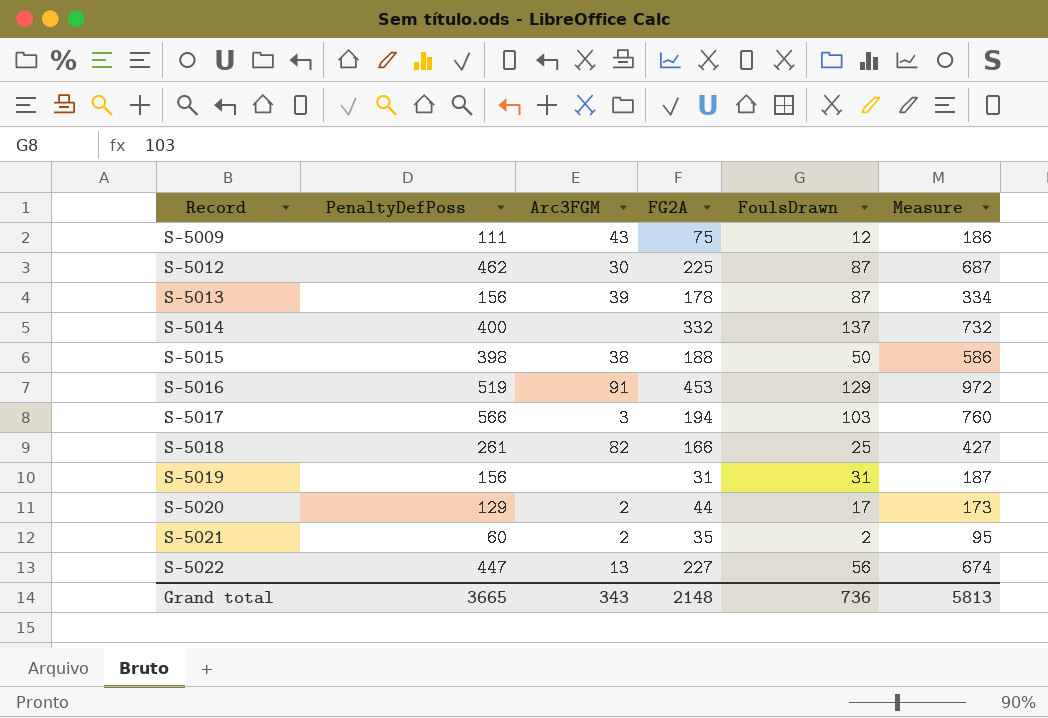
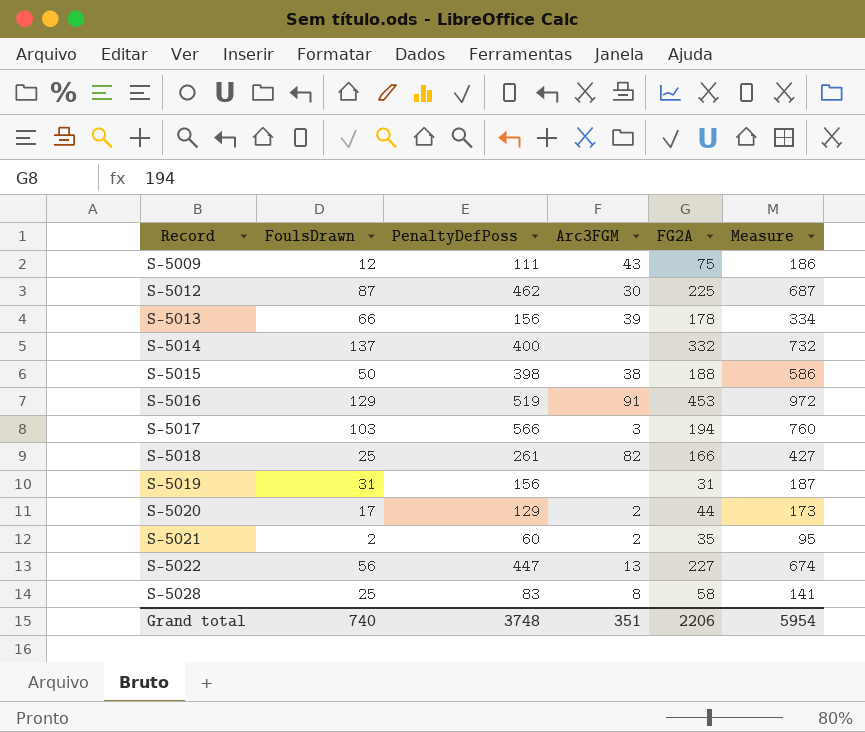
column FoulsDrawn | position: 5 -> 2
S-5013 | FoulsDrawn: 87 -> 66
row S-5028: none -> 25 | 83 | 8 | 58 | 141
Grand total | FoulsDrawn: 736 -> 740
Grand total | PenaltyDefPoss: 3665 -> 3748
Grand total | Arc3FGM: 343 -> 351
Grand total | FG2A: 2148 -> 2206
Grand total | Measure: 5813 -> 5954

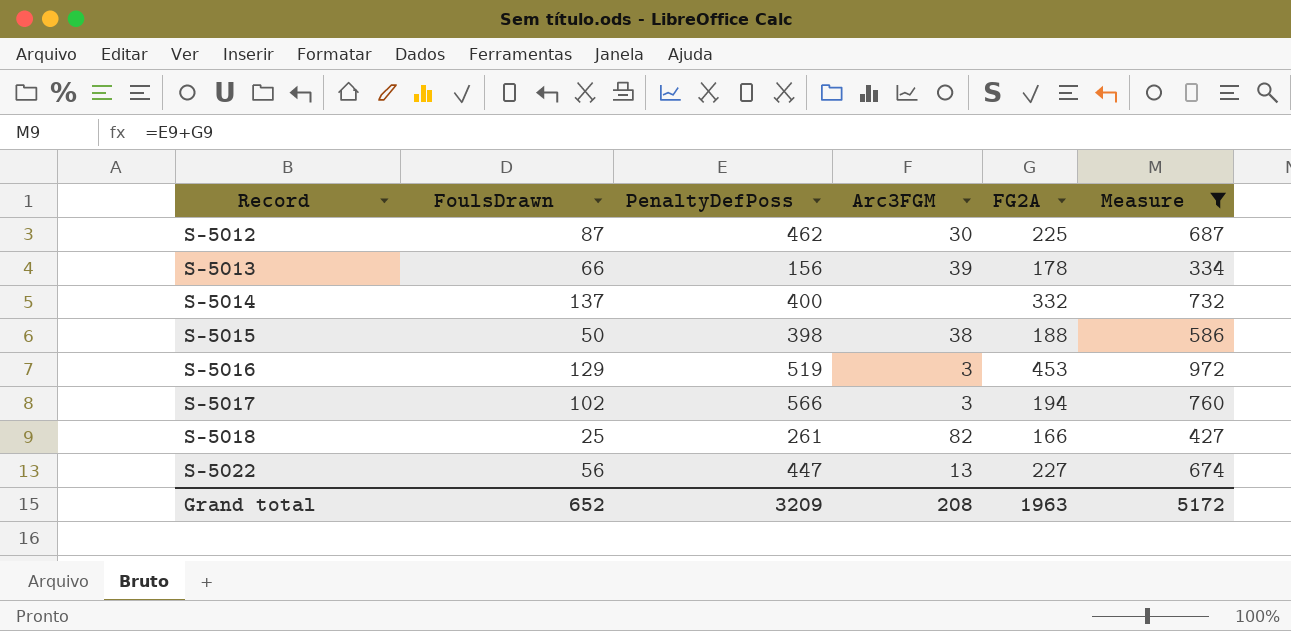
filter: none -> Measure >= 334
S-5016 | Arc3FGM: 91 -> 3
S-5017 | FoulsDrawn: 103 -> 102
Grand total | FoulsDrawn: 740 -> 652
Grand total | PenaltyDefPoss: 3748 -> 3209
Grand total | Arc3FGM: 351 -> 208
Grand total | FG2A: 2206 -> 1963
Grand total | Measure: 5954 -> 5172

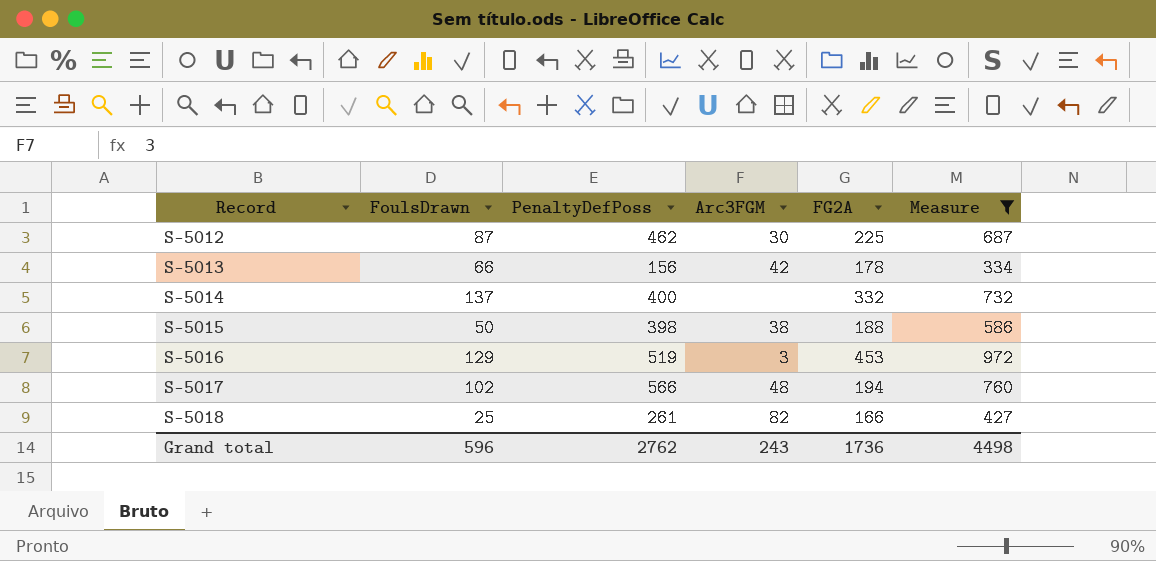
row S-5022: 56 | 447 | 13 | 227 | 674 -> none
S-5013 | Arc3FGM: 39 -> 42
S-5017 | Arc3FGM: 3 -> 48
Grand total | FoulsDrawn: 652 -> 596
Grand total | PenaltyDefPoss: 3209 -> 2762
Grand total | Arc3FGM: 208 -> 243
Grand total | FG2A: 1963 -> 1736
Grand total | Measure: 5172 -> 4498

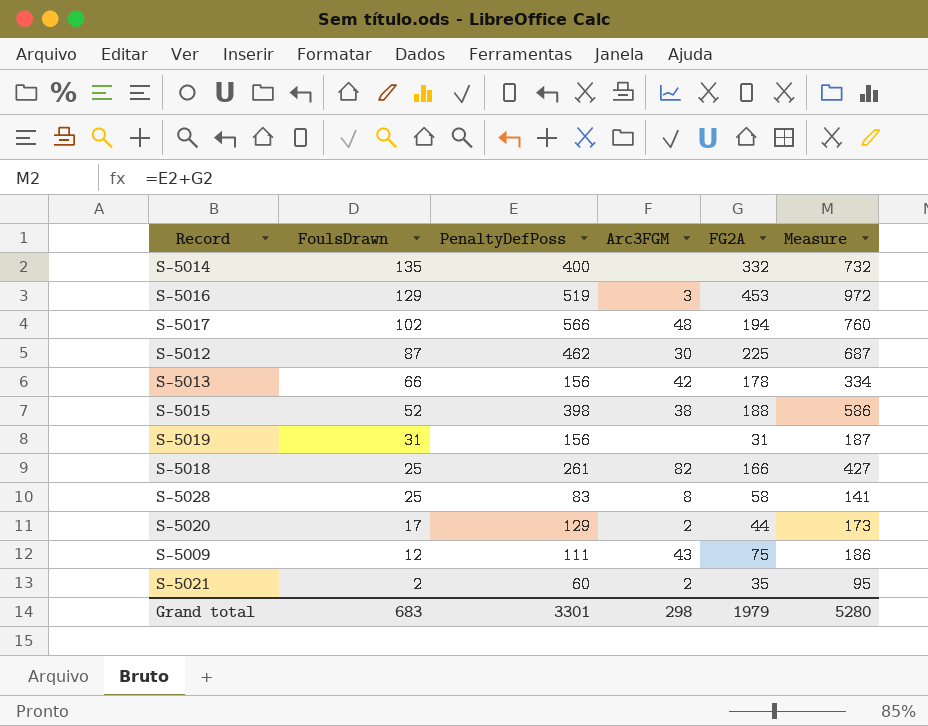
filter: Measure >= 334 -> none
row order: Record ascending -> FoulsDrawn descending
S-5014 | FoulsDrawn: 137 -> 135
S-5015 | FoulsDrawn: 50 -> 52
Grand total | FoulsDrawn: 596 -> 683
Grand total | PenaltyDefPoss: 2762 -> 3301
Grand total | Arc3FGM: 243 -> 298
Grand total | FG2A: 1736 -> 1979
Grand total | Measure: 4498 -> 5280

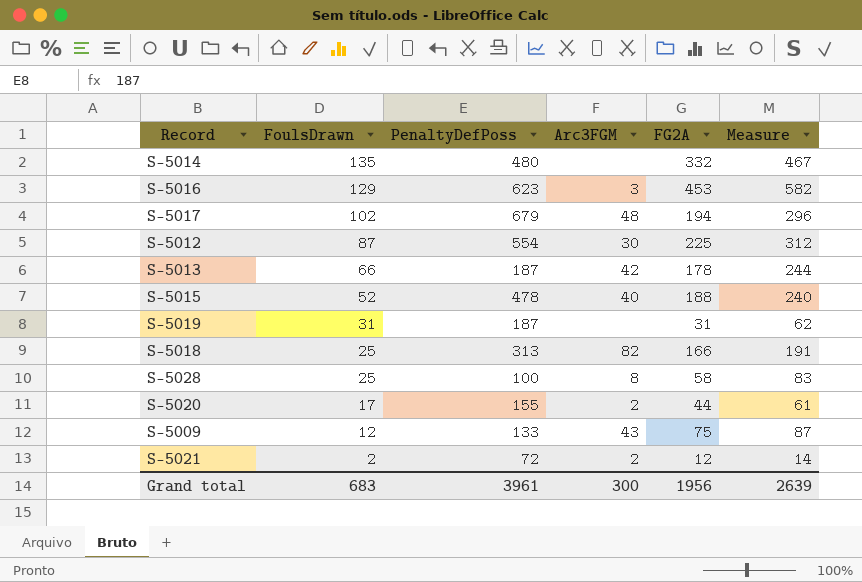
column Measure | formula: [PenaltyDefPoss] + [FG2A] -> [FoulsDrawn] + [FG2A]
S-5014 | PenaltyDefPoss: 400 -> 480
S-5016 | PenaltyDefPoss: 519 -> 623
S-5017 | PenaltyDefPoss: 566 -> 679
S-5012 | PenaltyDefPoss: 462 -> 554
S-5013 | PenaltyDefPoss: 156 -> 187
S-5015 | PenaltyDefPoss: 398 -> 478
S-5015 | Arc3FGM: 38 -> 40
S-5019 | PenaltyDefPoss: 156 -> 187
S-5018 | PenaltyDefPoss: 261 -> 313
S-5028 | PenaltyDefPoss: 83 -> 100
S-5020 | PenaltyDefPoss: 129 -> 155
S-5009 | PenaltyDefPoss: 111 -> 133
S-5021 | PenaltyDefPoss: 60 -> 72
S-5021 | FG2A: 35 -> 12
Grand total | PenaltyDefPoss: 3301 -> 3961
Grand total | Arc3FGM: 298 -> 300
Grand total | FG2A: 1979 -> 1956
Grand total | Measure: 5280 -> 2639

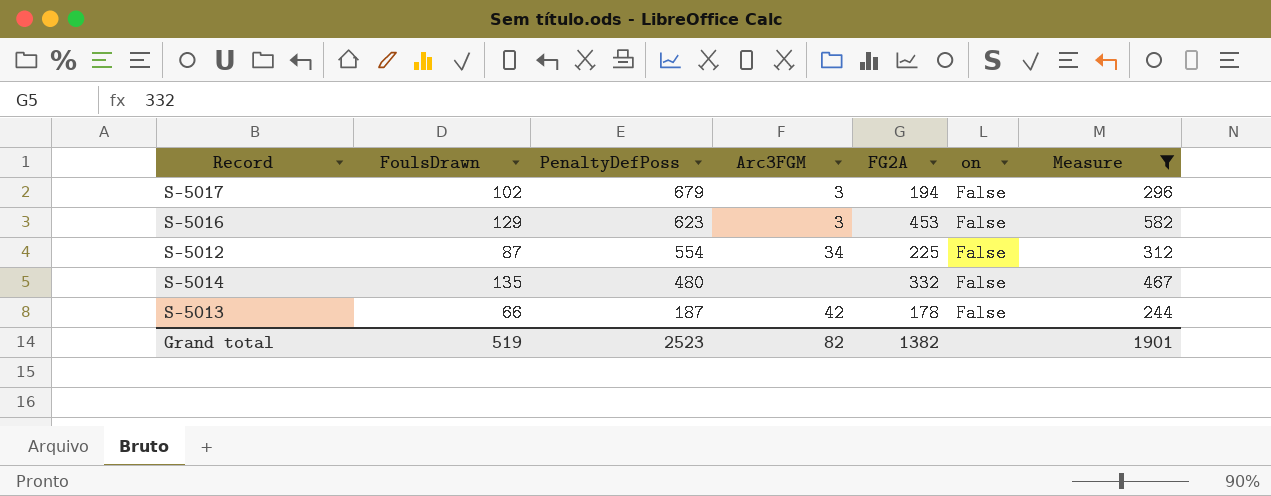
filter: none -> Measure >= 244
row order: FoulsDrawn descending -> PenaltyDefPoss descending
column on | position: none -> 6
S-5017 | Arc3FGM: 48 -> 3
S-5012 | Arc3FGM: 30 -> 34
Grand total | FoulsDrawn: 683 -> 519
Grand total | PenaltyDefPoss: 3961 -> 2523
Grand total | Arc3FGM: 300 -> 82
Grand total | FG2A: 1956 -> 1382
Grand total | Measure: 2639 -> 1901

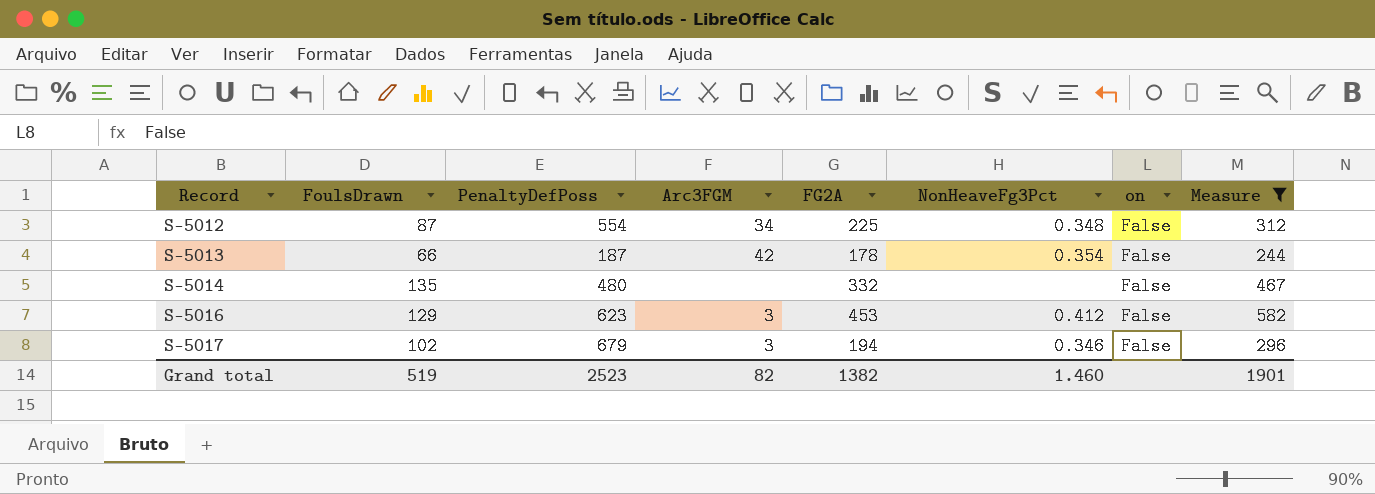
row order: PenaltyDefPoss descending -> Record ascending
column NonHeaveFg3Pct | position: none -> 6

